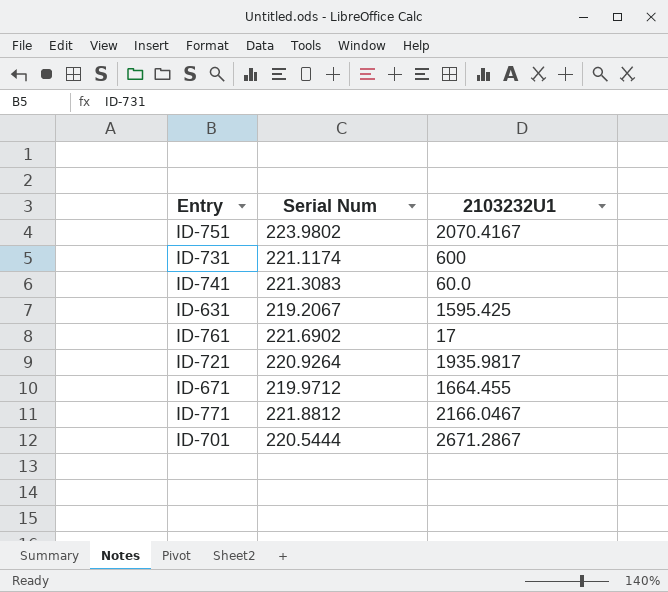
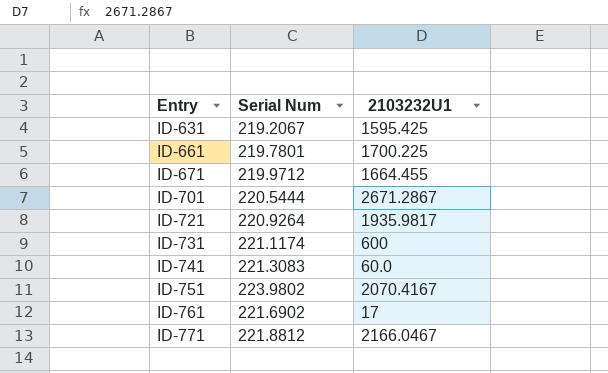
row order: none -> Entry ascending
row ID-661: none -> 219.7801 | 1700.225

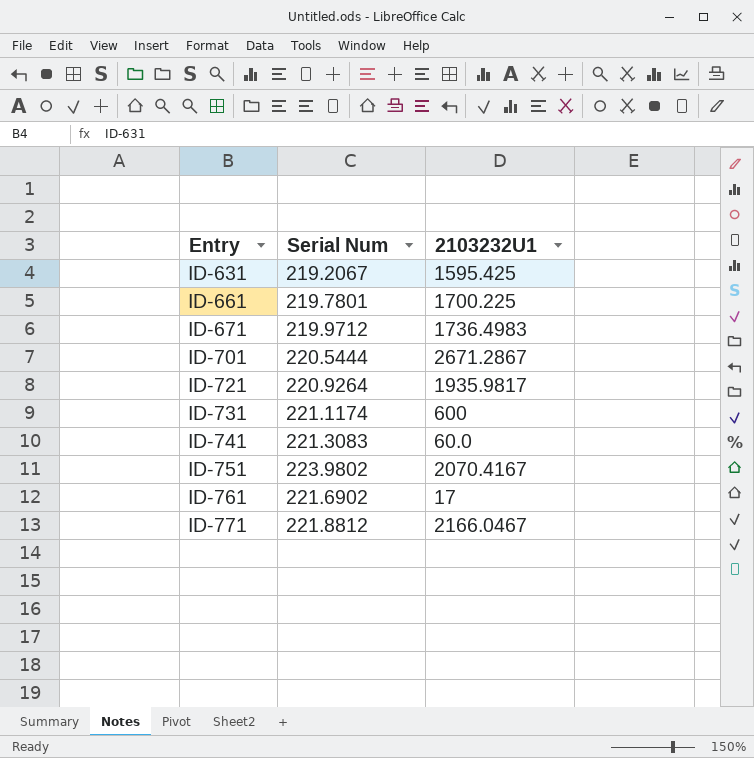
ID-671 | 2103232U1: 1664.455 -> 1736.4983

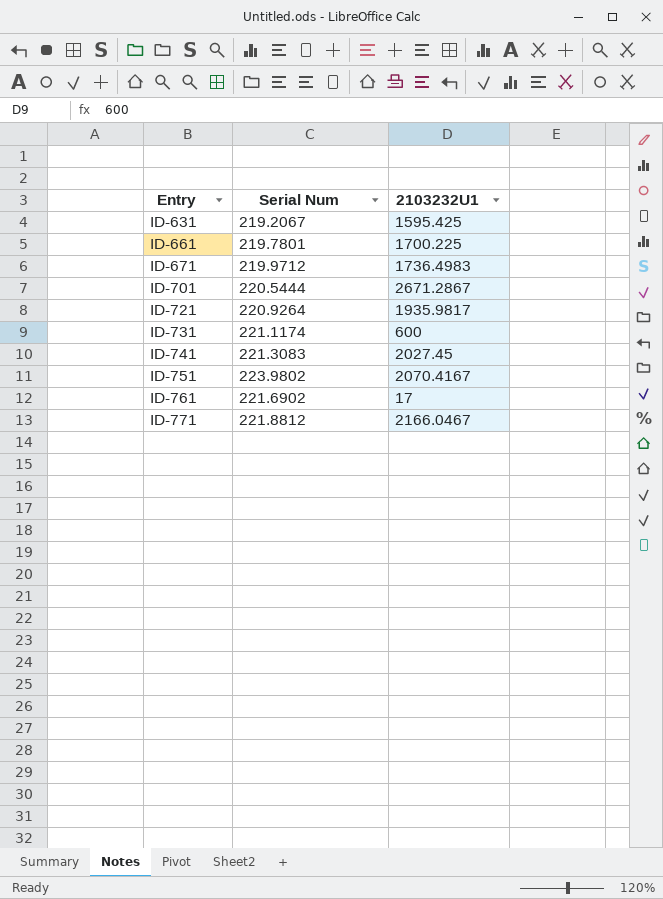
ID-741 | 2103232U1: 60.0 -> 2027.45

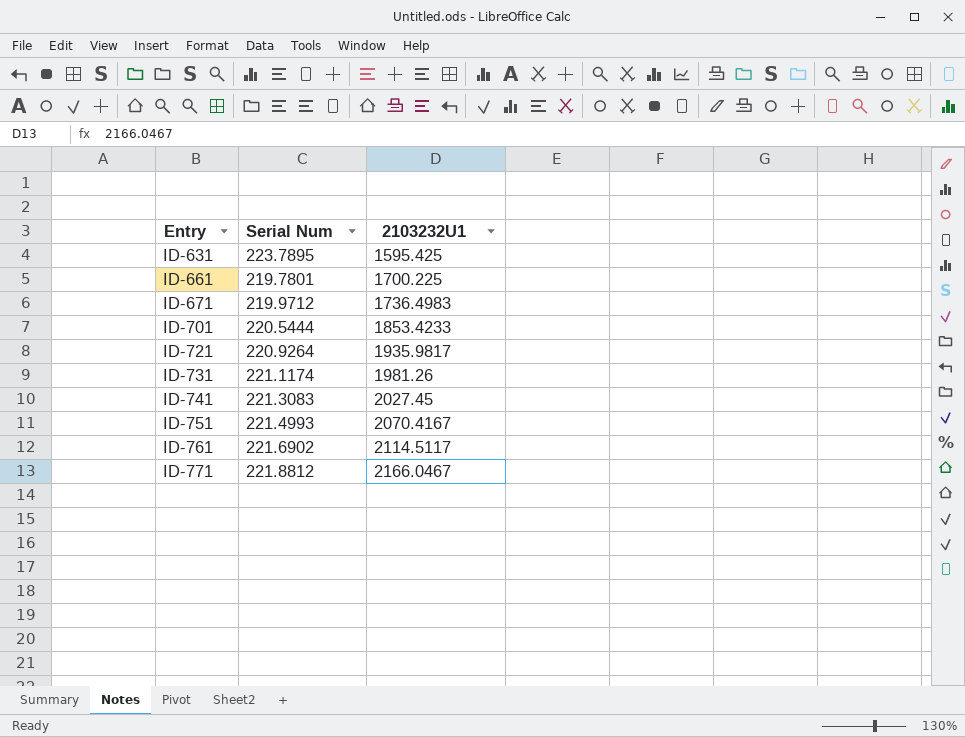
ID-631 | Serial Num: 219.2067 -> 223.7895
ID-701 | 2103232U1: 2671.2867 -> 1853.4233
ID-731 | 2103232U1: 600 -> 1981.26
ID-751 | Serial Num: 223.9802 -> 221.4993
ID-761 | 2103232U1: 17 -> 2114.5117

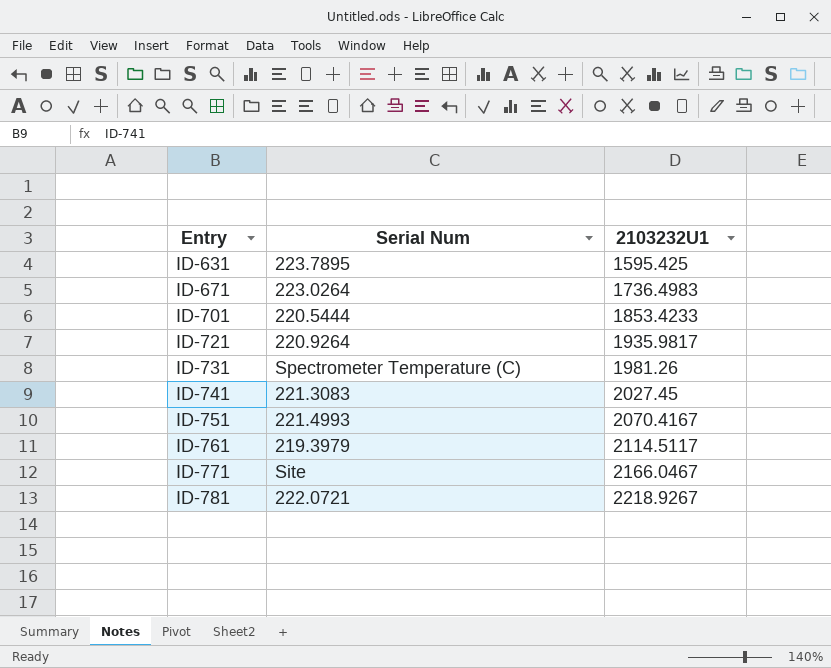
row ID-661: 219.7801 | 1700.225 -> none
ID-671 | Serial Num: 219.9712 -> 223.0264
ID-731 | Serial Num: 221.1174 -> Spectrometer Temperature (C)
ID-761 | Serial Num: 221.6902 -> 219.3979
ID-771 | Serial Num: 221.8812 -> Site
row ID-781: none -> 222.0721 | 2218.9267

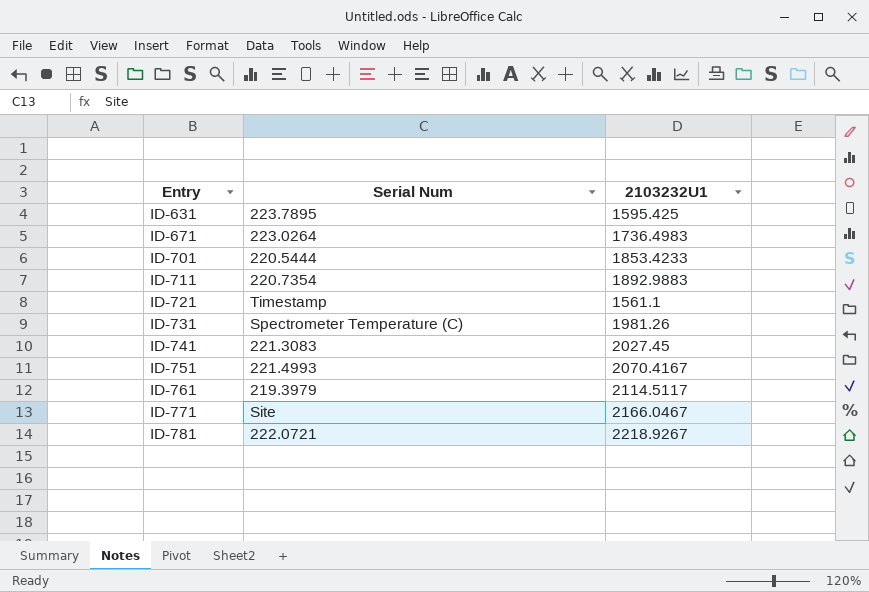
row ID-711: none -> 220.7354 | 1892.9883
ID-721 | Serial Num: 220.9264 -> Timestamp
ID-721 | 2103232U1: 1935.9817 -> 1561.1

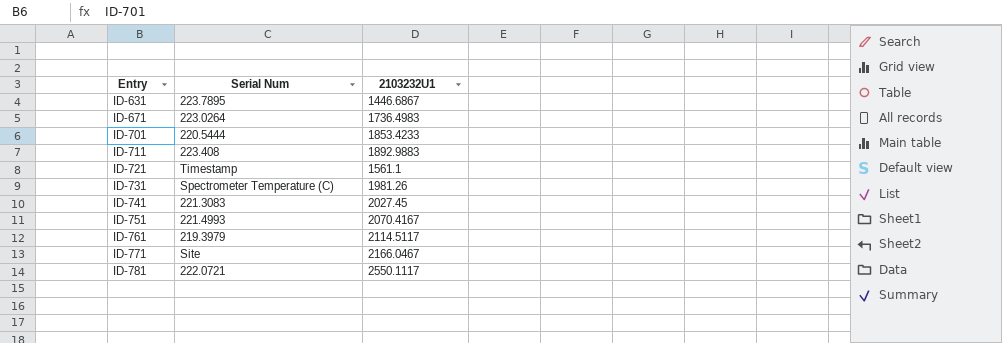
ID-631 | 2103232U1: 1595.425 -> 1446.6867
ID-711 | Serial Num: 220.7354 -> 223.408
ID-781 | 2103232U1: 2218.9267 -> 2550.1117

